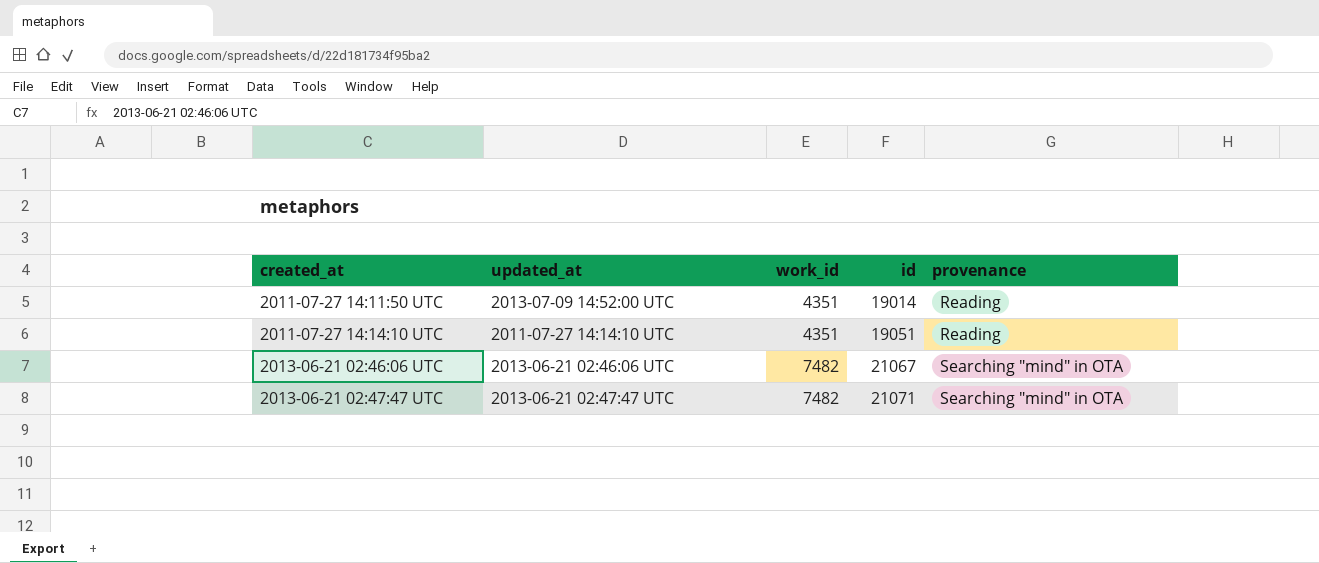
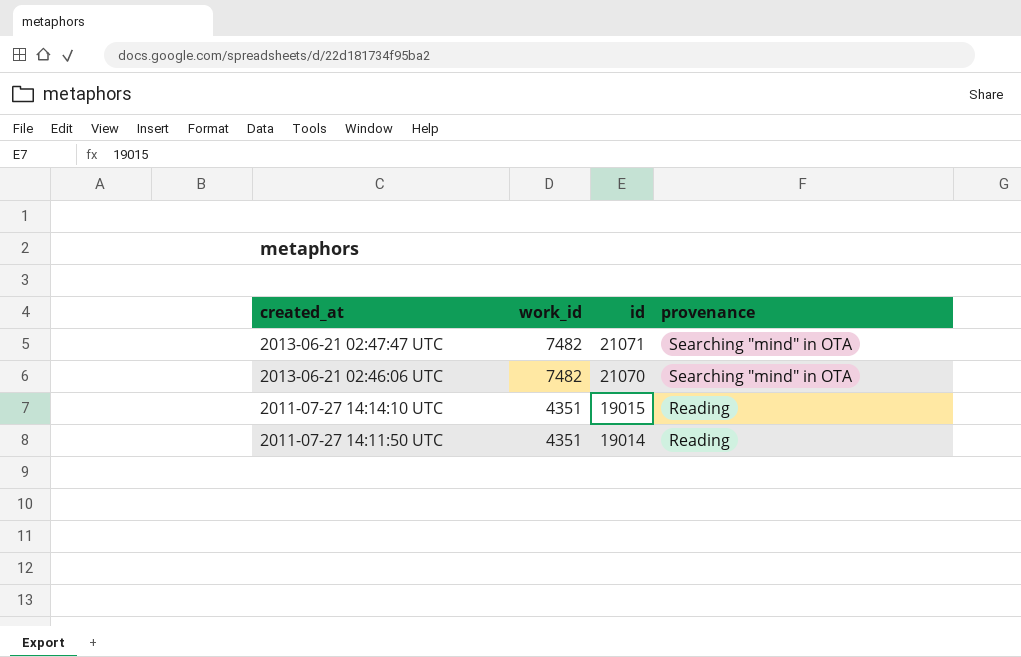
row order: created_at ascending -> created_at descending
column updated_at | position: 2 -> none
2013-06-21 02:46:06 UTC | id: 21067 -> 21070
2011-07-27 14:14:10 UTC | id: 19051 -> 19015

